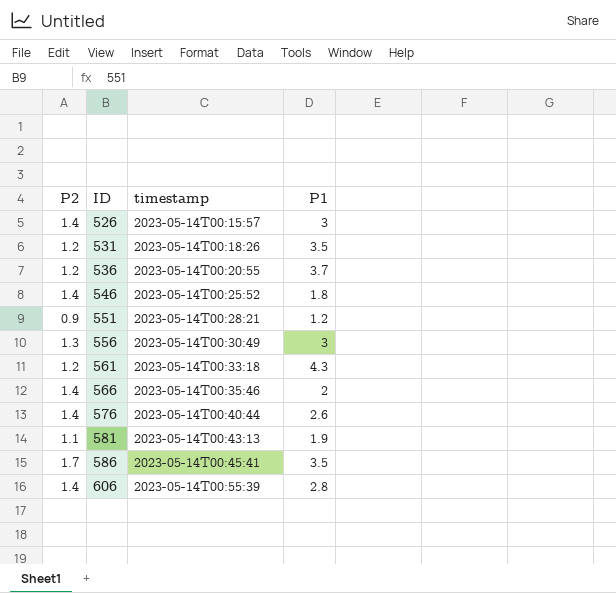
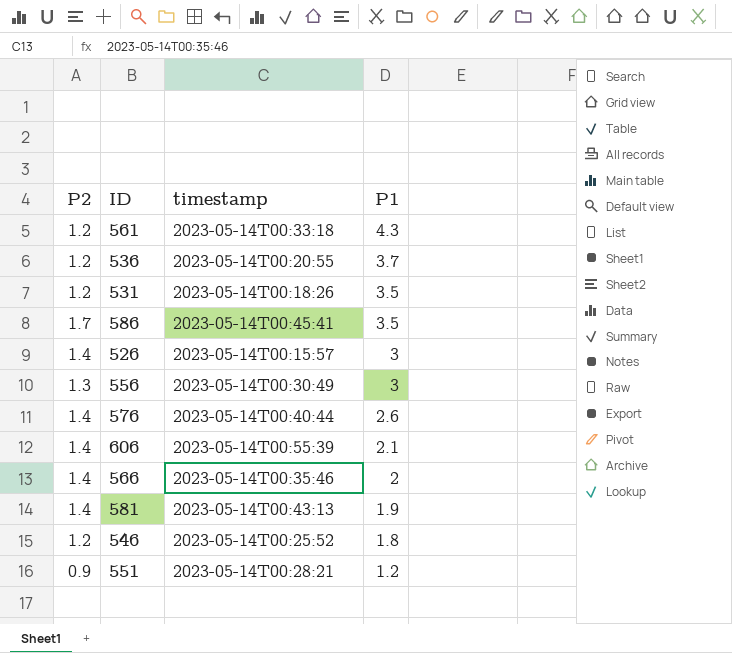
row order: ID ascending -> P1 descending
606 | P1: 2.8 -> 2.1
581 | P2: 1.1 -> 1.4
546 | P2: 1.4 -> 1.2

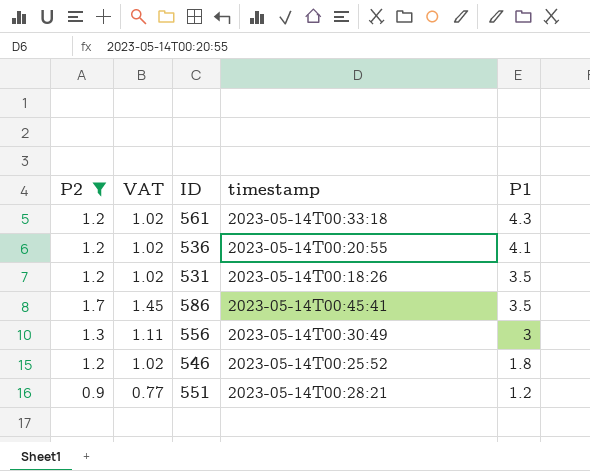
filter: none -> P2 != 1.4
column VAT | formula: none -> [P2] * 0.85
536 | P1: 3.7 -> 4.1

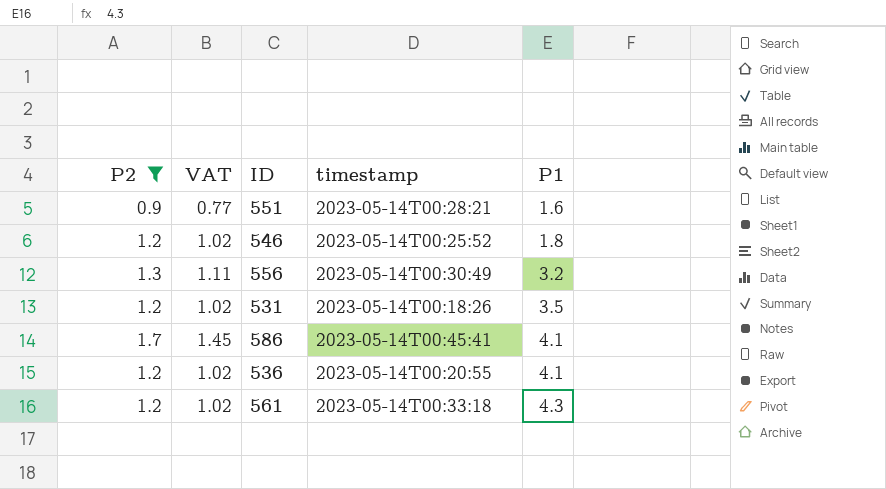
row order: P1 descending -> P1 ascending
551 | P1: 1.2 -> 1.6
556 | P1: 3 -> 3.2
586 | P1: 3.5 -> 4.1

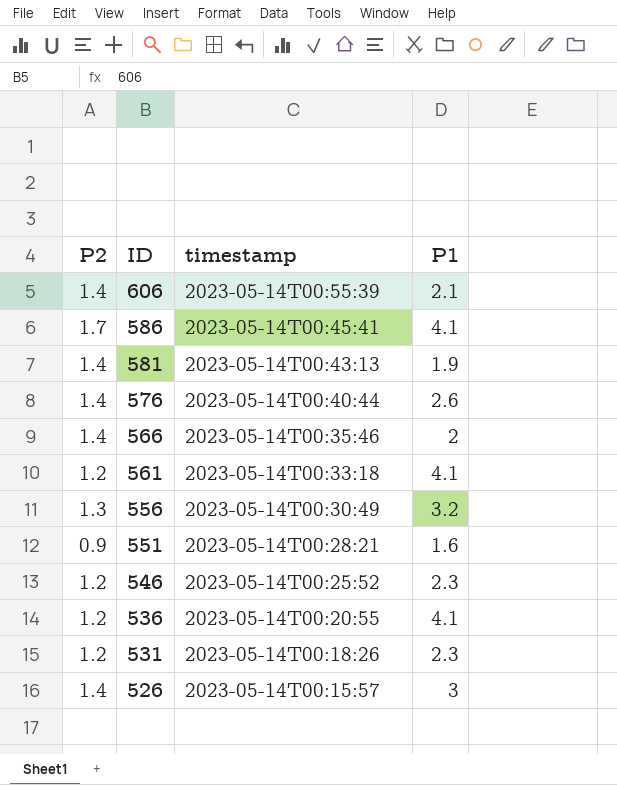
filter: P2 != 1.4 -> none
row order: P1 ascending -> ID descending
column VAT | formula: [P2] * 0.85 -> none
561 | P1: 4.3 -> 4.1
546 | P1: 1.8 -> 2.3
531 | P1: 3.5 -> 2.3

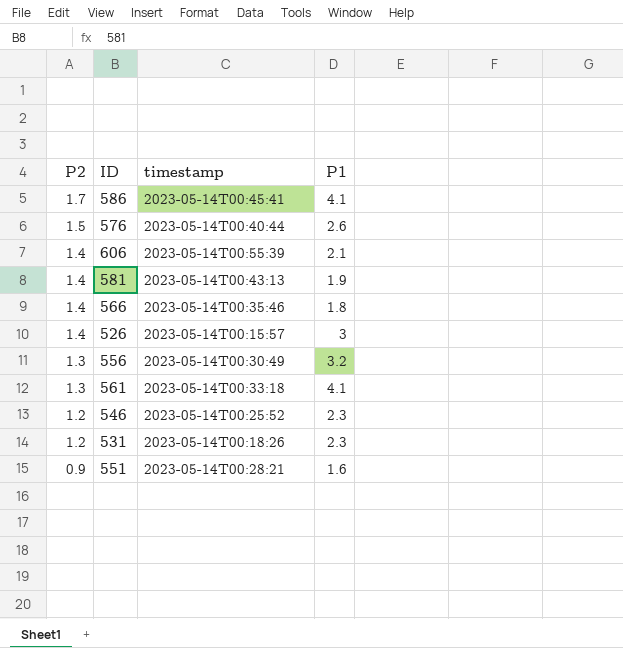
row order: ID descending -> P2 descending
row 536: 1.2 | 2023-05-14T00:20:55 | 4.1 -> none
576 | P2: 1.4 -> 1.5
566 | P1: 2 -> 1.8
561 | P2: 1.2 -> 1.3

